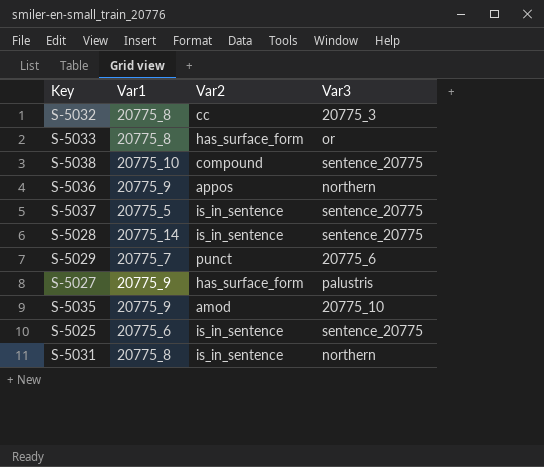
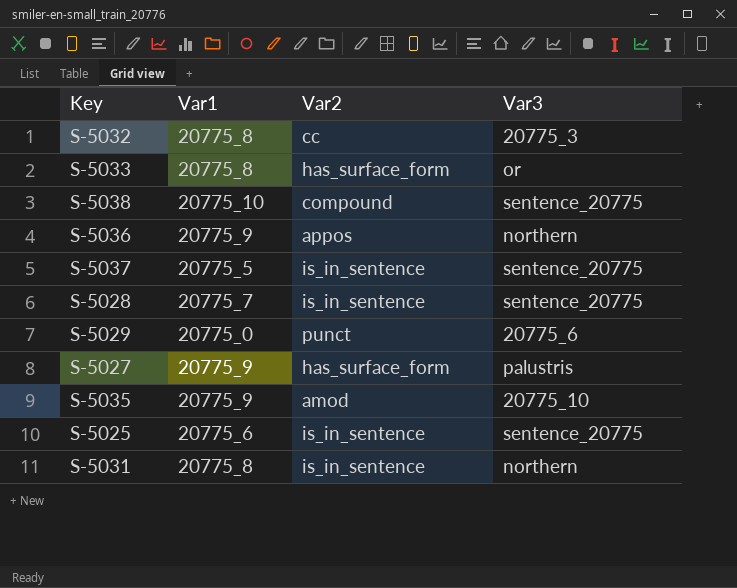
S-5028 | Var1: 20775_14 -> 20775_7
S-5029 | Var1: 20775_7 -> 20775_0

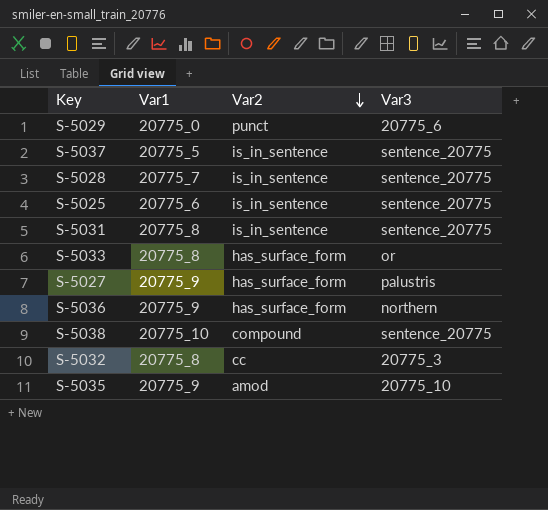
row order: none -> Var2 descending
S-5031 | Var3: northern -> sentence_20775
S-5036 | Var2: appos -> has_surface_form

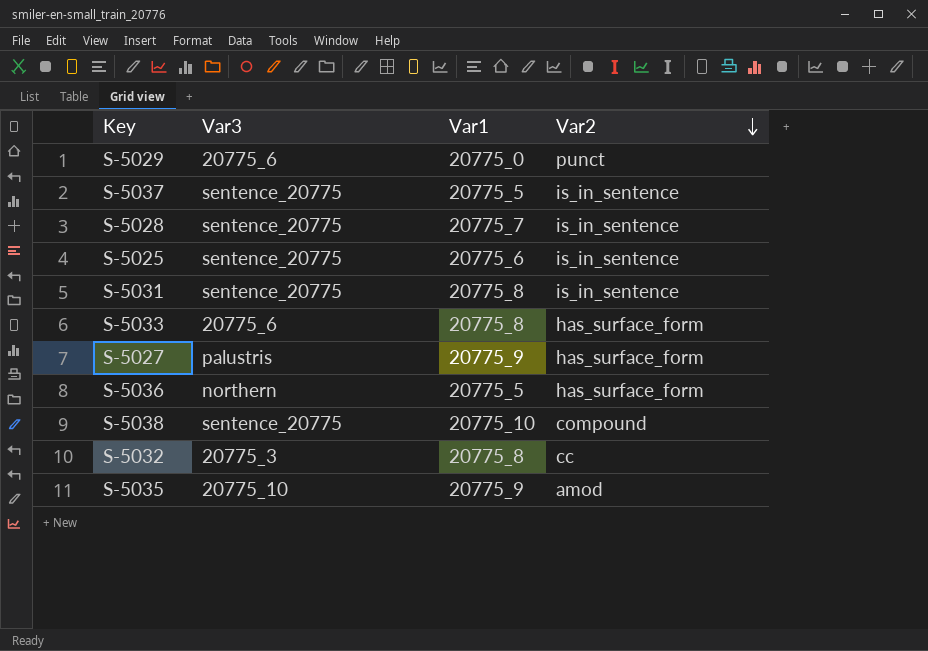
column Var3 | position: 4 -> 2
S-5033 | Var3: or -> 20775_6
S-5036 | Var1: 20775_9 -> 20775_5

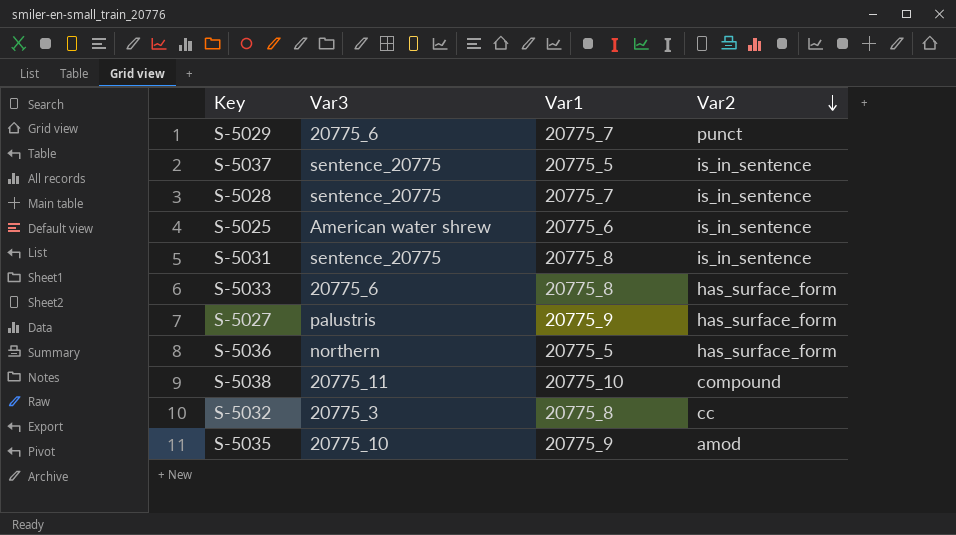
S-5029 | Var1: 20775_0 -> 20775_7
S-5025 | Var3: sentence_20775 -> American water shrew
S-5038 | Var3: sentence_20775 -> 20775_11

